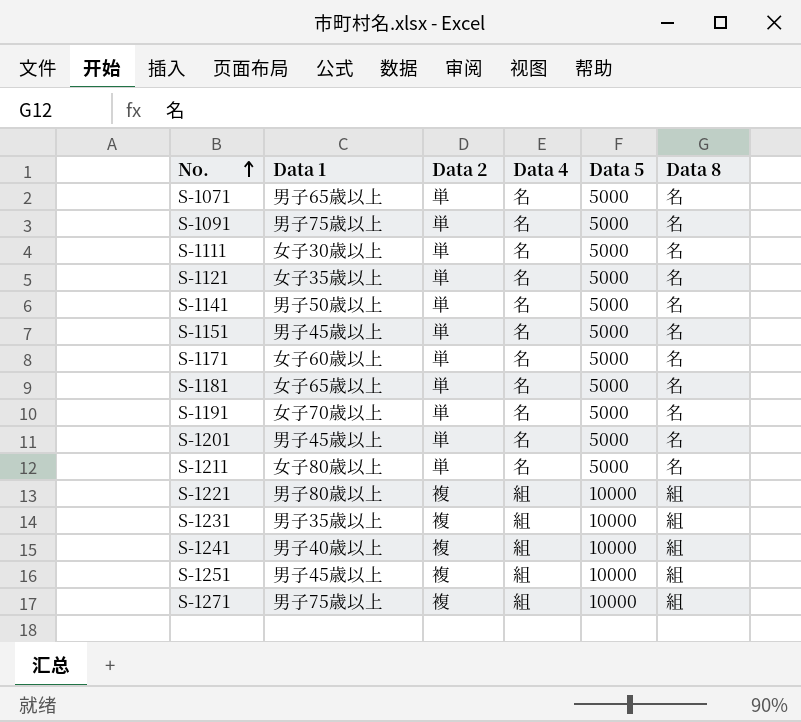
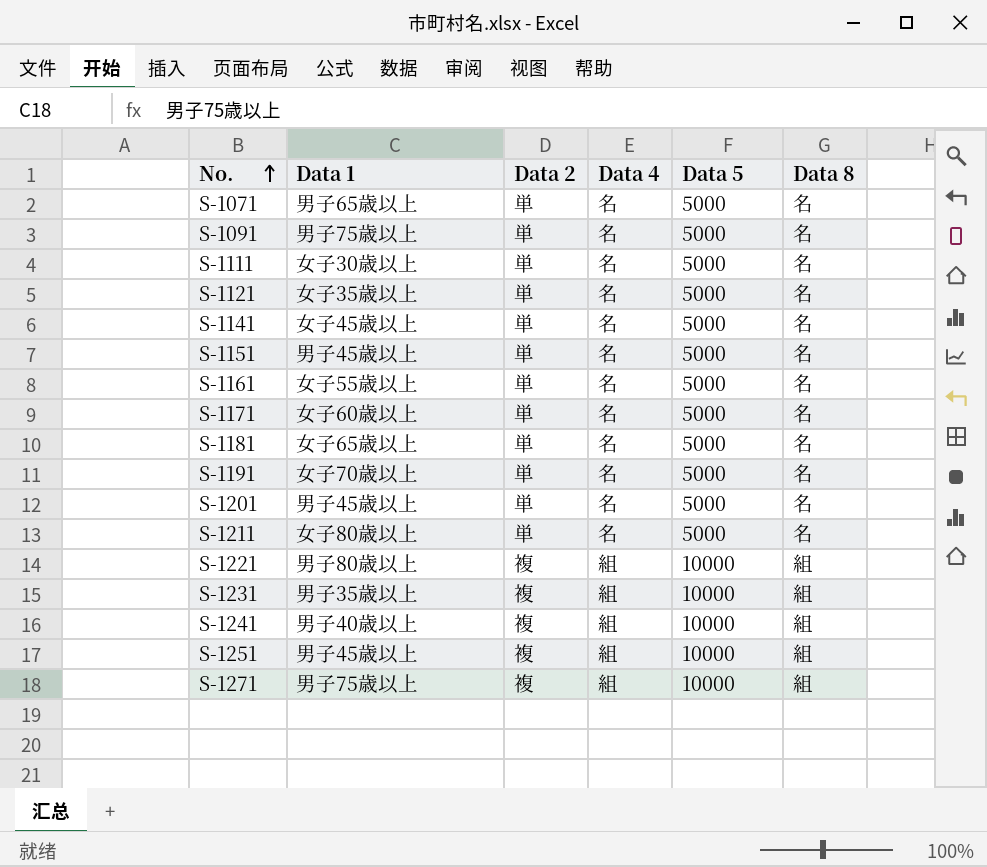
S-1141 | Data 1: 男子50歳以上 -> 女子45歳以上
row S-1161: none -> 女子55歳以上 | 単 | 名 | 5000 | 名

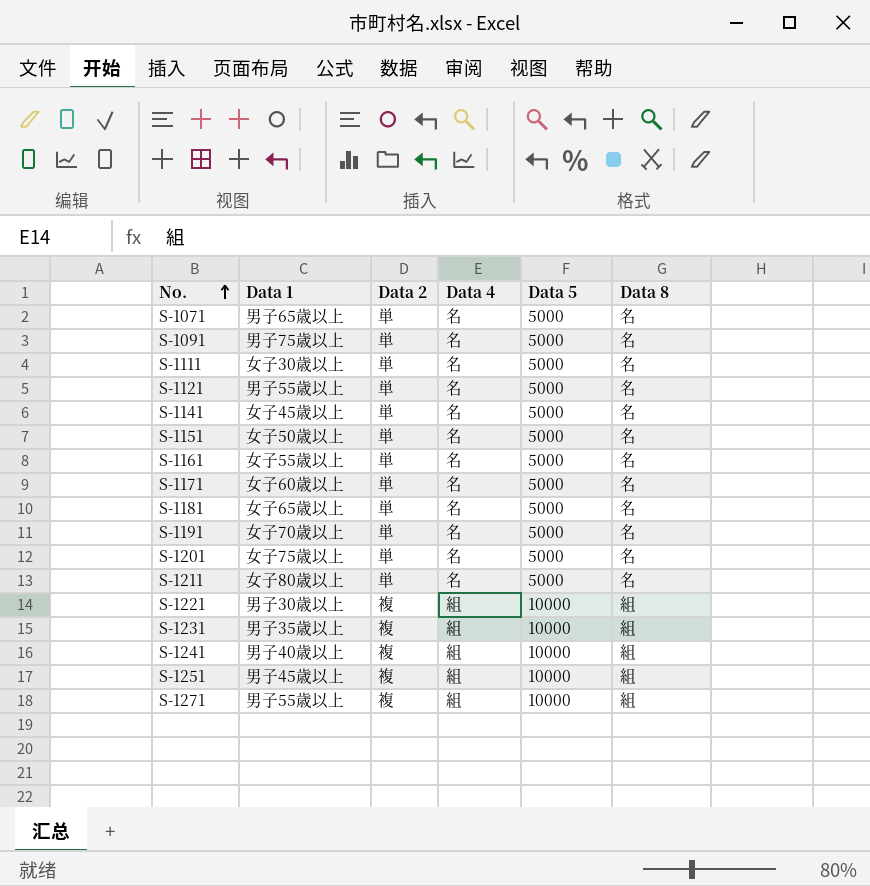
S-1121 | Data 1: 女子35歳以上 -> 男子55歳以上
S-1151 | Data 1: 男子45歳以上 -> 女子50歳以上
S-1201 | Data 1: 男子45歳以上 -> 女子75歳以上
S-1221 | Data 1: 男子80歳以上 -> 男子30歳以上
S-1271 | Data 1: 男子75歳以上 -> 男子55歳以上

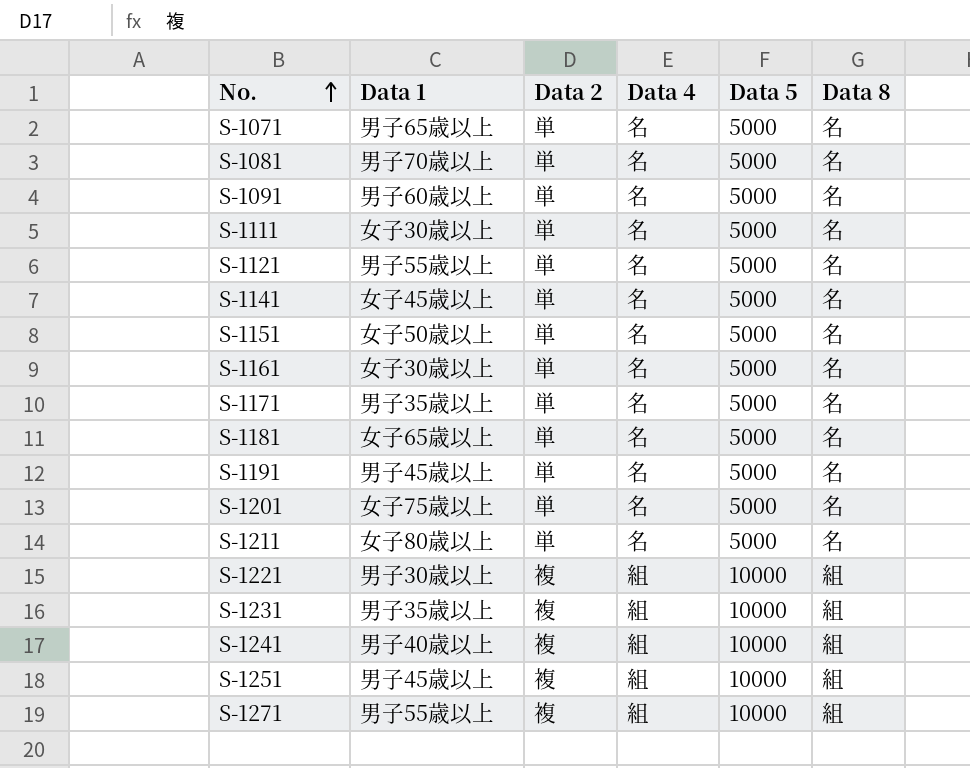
row S-1081: none -> 男子70歳以上 | 単 | 名 | 5000 | 名
S-1091 | Data 1: 男子75歳以上 -> 男子60歳以上
S-1161 | Data 1: 女子55歳以上 -> 女子30歳以上
S-1171 | Data 1: 女子60歳以上 -> 男子35歳以上
S-1191 | Data 1: 女子70歳以上 -> 男子45歳以上

